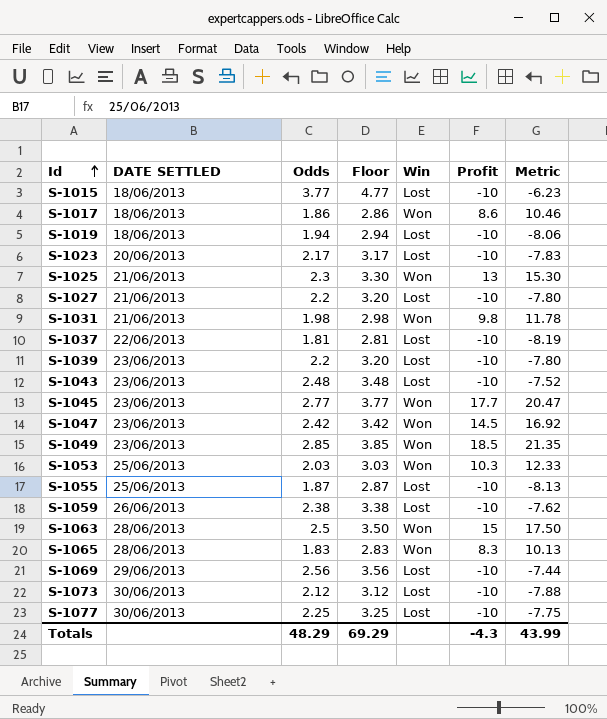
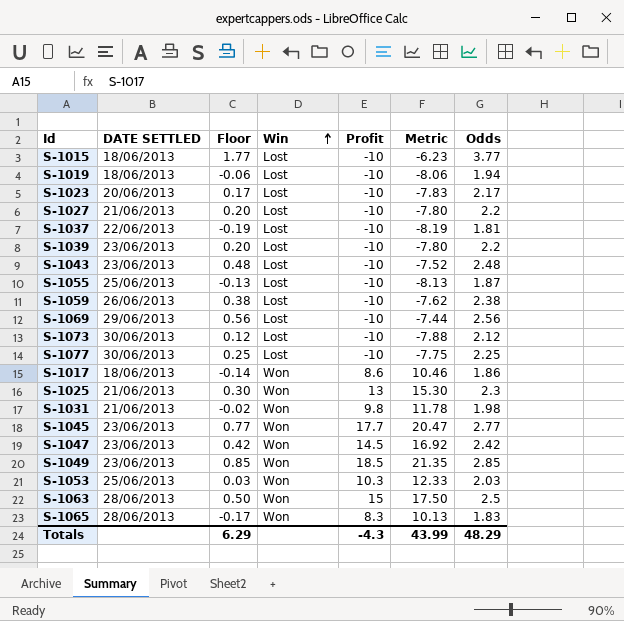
row order: Id ascending -> Win ascending
column Floor | formula: [Odds] + 1 -> [Odds] - 2
column Odds | position: 3 -> 7
Totals | Floor: 69.29 -> 6.29

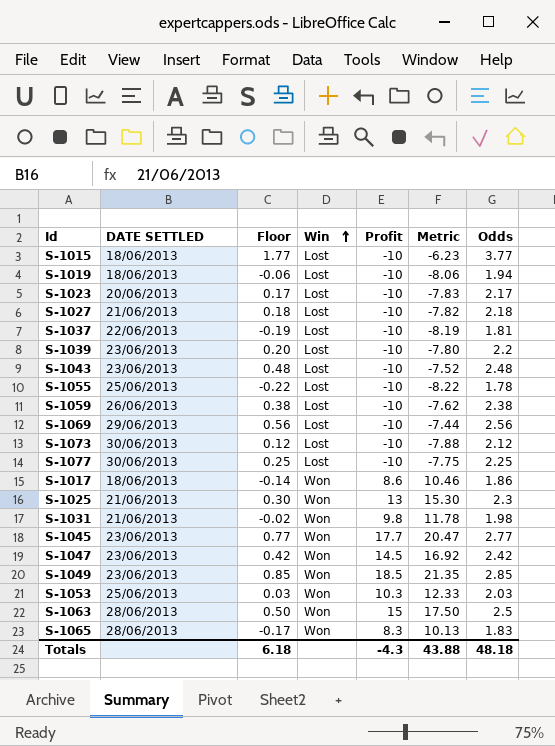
S-1027 | Floor: 0.20 -> 0.18
S-1027 | Metric: -7.80 -> -7.82
S-1027 | Odds: 2.2 -> 2.18
S-1055 | Floor: -0.13 -> -0.22
S-1055 | Metric: -8.13 -> -8.22
S-1055 | Odds: 1.87 -> 1.78
Totals | Floor: 6.29 -> 6.18
Totals | Metric: 43.99 -> 43.88
Totals | Odds: 48.29 -> 48.18

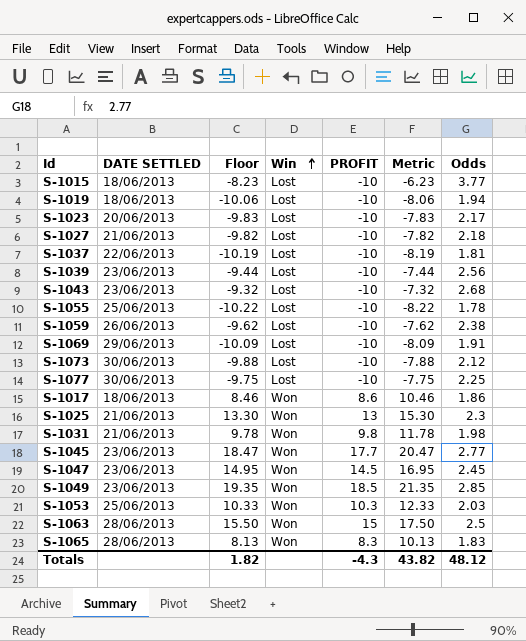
column Floor | formula: [Odds] - 2 -> [Metric] - 2
column name: Profit -> PROFIT
S-1039 | Metric: -7.80 -> -7.44
S-1039 | Odds: 2.2 -> 2.56
S-1043 | Metric: -7.52 -> -7.32
S-1043 | Odds: 2.48 -> 2.68
S-1069 | Metric: -7.44 -> -8.09
S-1069 | Odds: 2.56 -> 1.91
S-1047 | Metric: 16.92 -> 16.95
S-1047 | Odds: 2.42 -> 2.45
Totals | Floor: 6.18 -> 1.82
Totals | Metric: 43.88 -> 43.82
Totals | Odds: 48.18 -> 48.12

